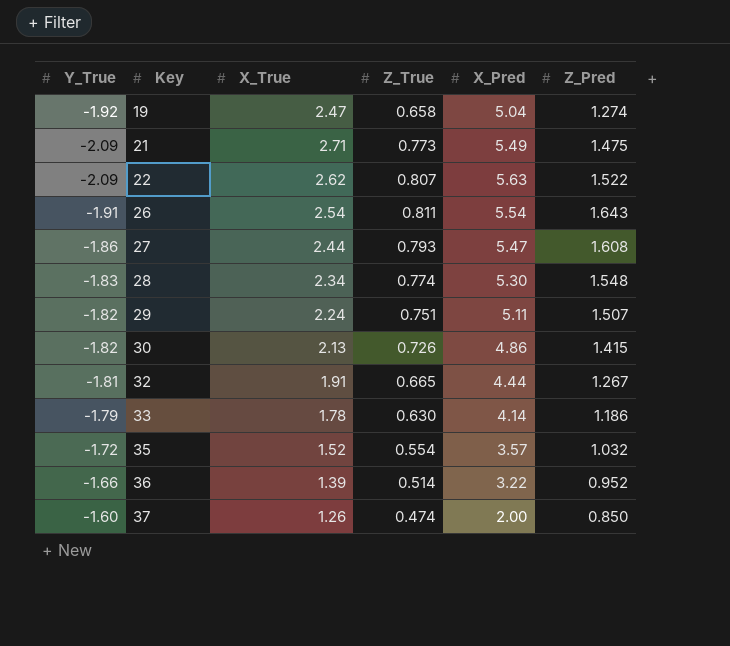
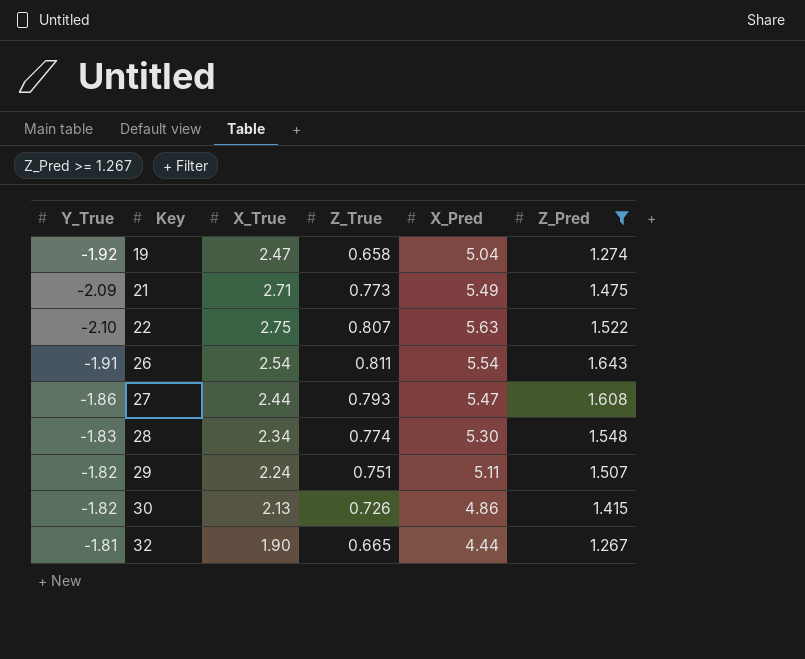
filter: none -> Z_Pred >= 1.267
22 | Y_True: -2.09 -> -2.10
22 | X_True: 2.62 -> 2.75
32 | X_True: 1.91 -> 1.90

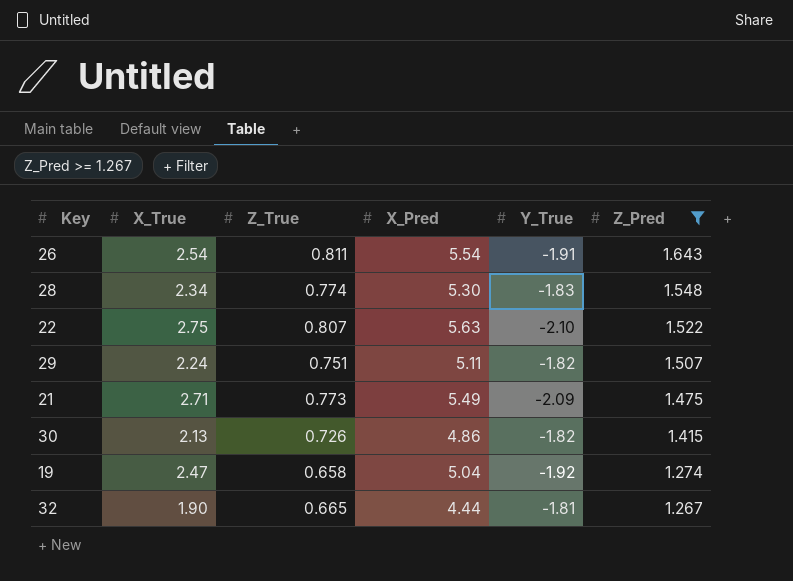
row order: Key ascending -> Z_Pred descending
column Y_True | position: 1 -> 5
row 27: -1.86 | 2.44 | 0.793 | 5.47 | 1.608 -> none

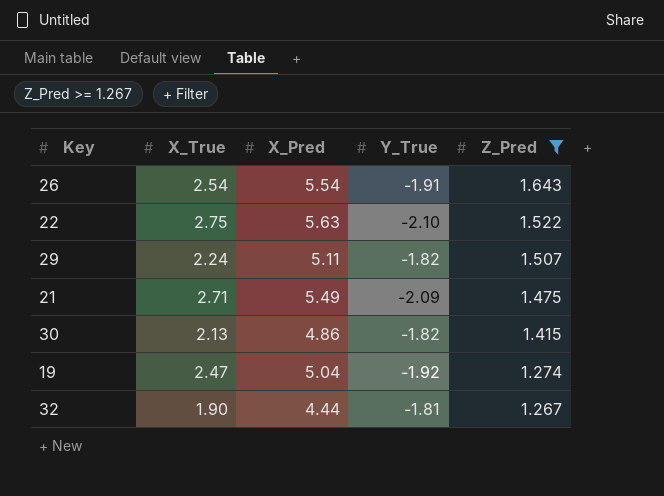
column Z_True | position: 3 -> none
row 28: 2.34 | 0.774 | 5.30 | -1.83 | 1.548 -> none

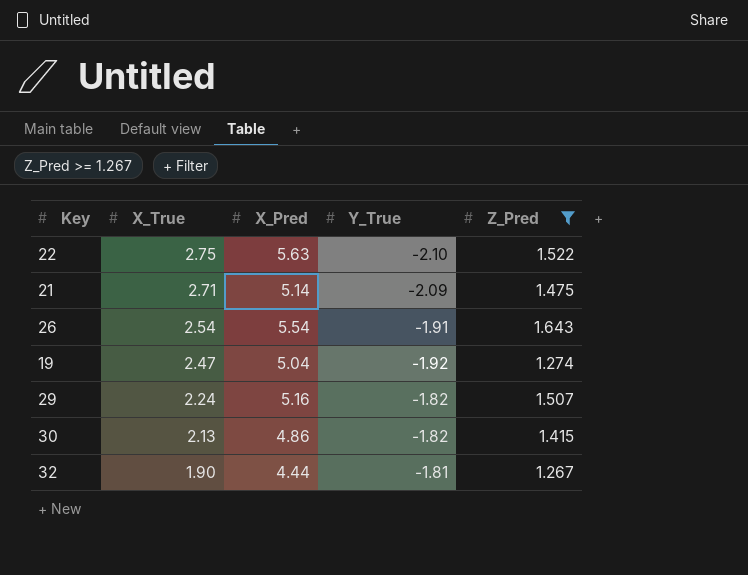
row order: Z_Pred descending -> X_True descending
21 | X_Pred: 5.49 -> 5.14
29 | X_Pred: 5.11 -> 5.16

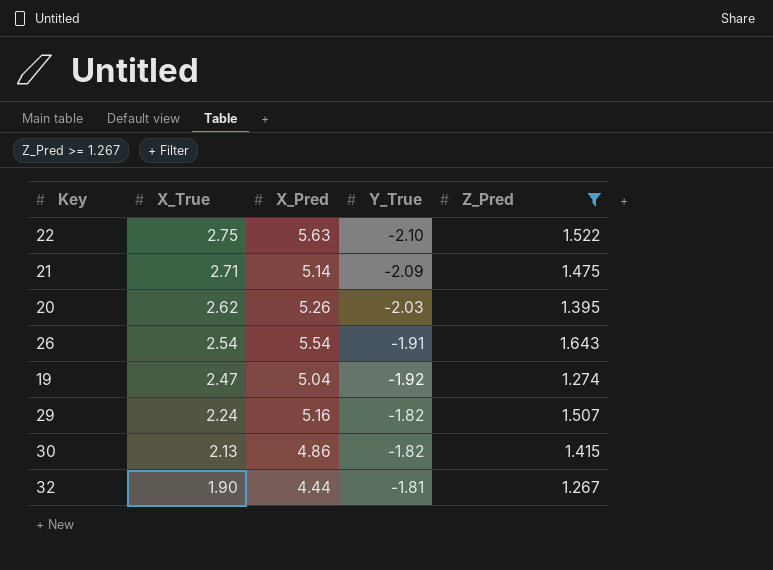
row 20: none -> 2.62 | 5.26 | -2.03 | 1.395

